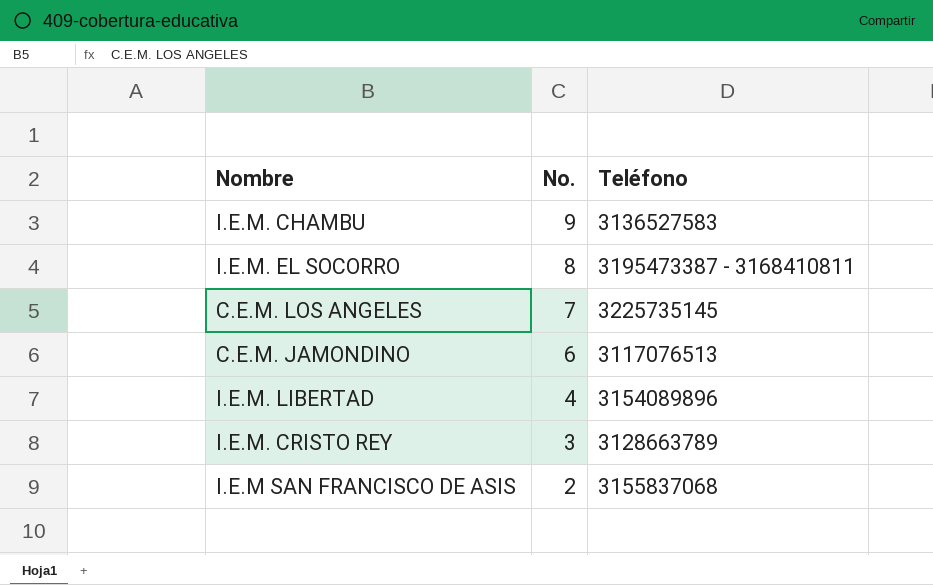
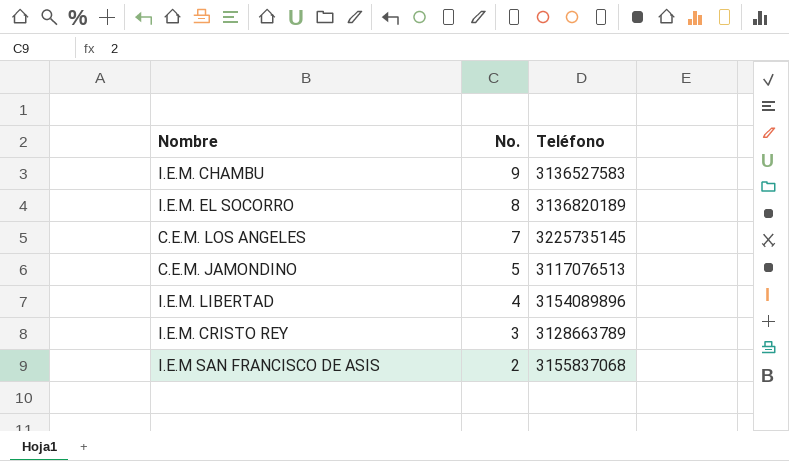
I.E.M. EL SOCORRO | Teléfono: 3195473387 - 3168410811 -> 3136820189
C.E.M. JAMONDINO | No.: 6 -> 5

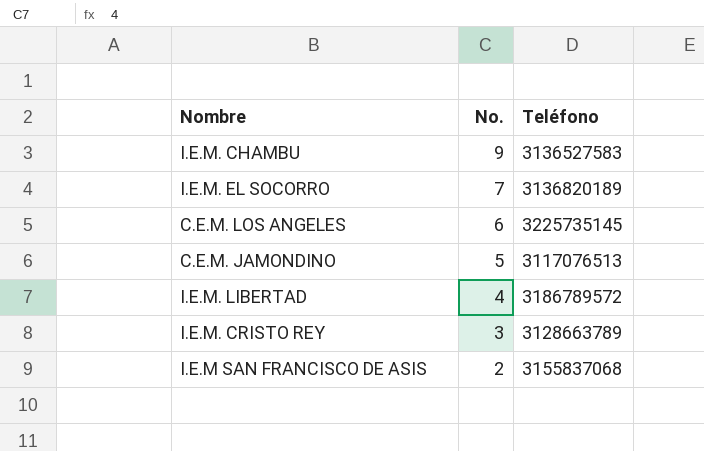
I.E.M. EL SOCORRO | No.: 8 -> 7
C.E.M. LOS ANGELES | No.: 7 -> 6
I.E.M. LIBERTAD | Teléfono: 3154089896 -> 3186789572

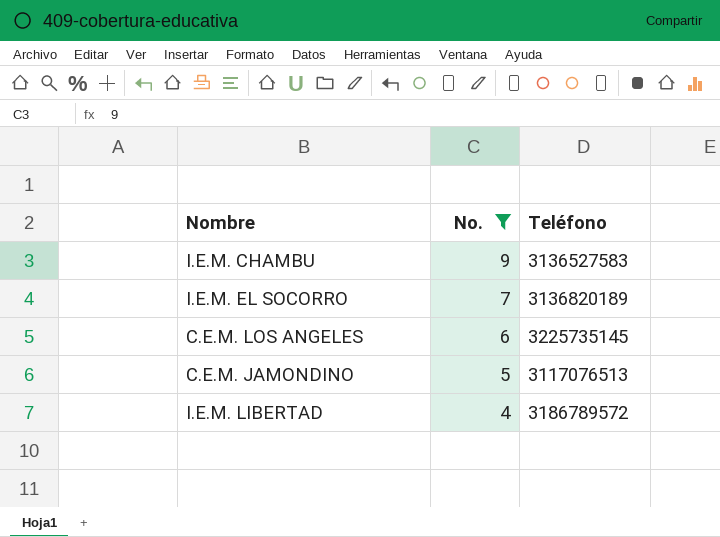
filter: none -> No. >= 4

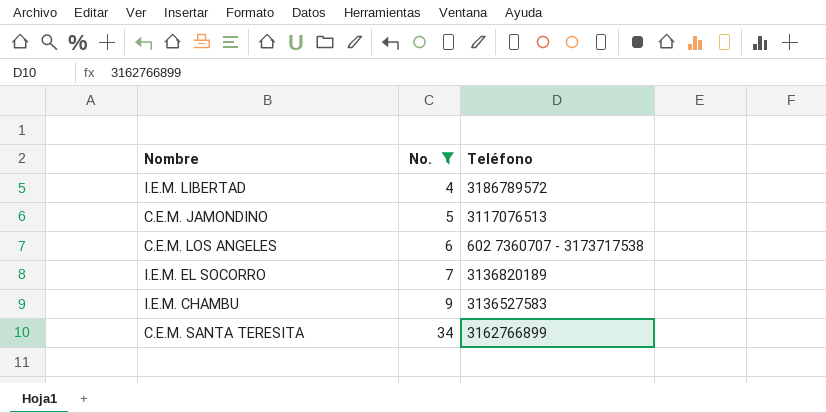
row order: No. descending -> No. ascending
C.E.M. LOS ANGELES | Teléfono: 3225735145 -> 602 7360707 - 3173717538
row C.E.M. SANTA TERESITA: none -> 34 | 3162766899

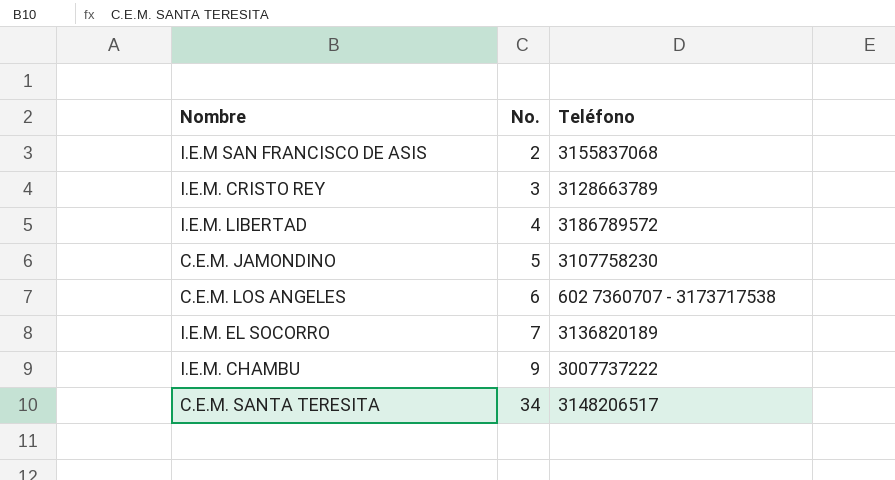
filter: No. >= 4 -> none
C.E.M. JAMONDINO | Teléfono: 3117076513 -> 3107758230
I.E.M. CHAMBU | Teléfono: 3136527583 -> 3007737222
C.E.M. SANTA TERESITA | Teléfono: 3162766899 -> 3148206517

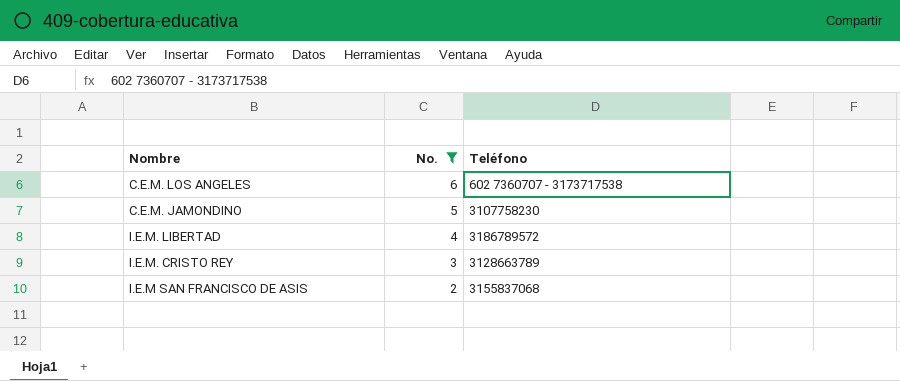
filter: none -> No. <= 6
row order: No. ascending -> No. descending

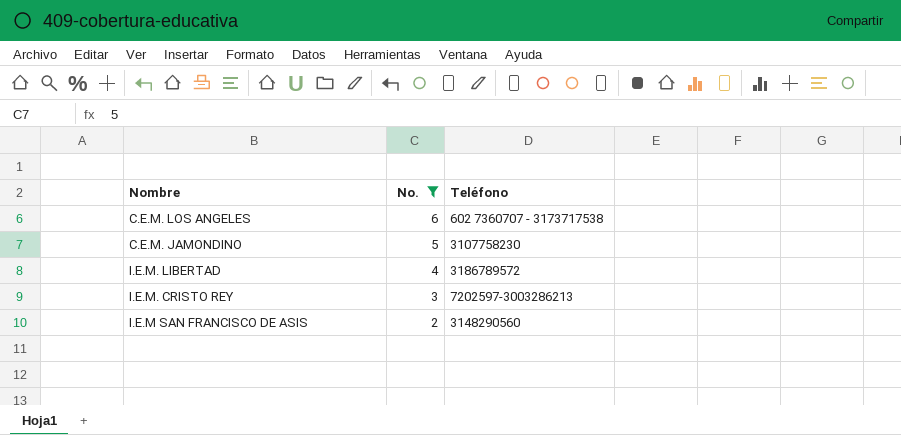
I.E.M. CRISTO REY | Teléfono: 3128663789 -> 7202597-3003286213
I.E.M SAN FRANCISCO DE ASIS | Teléfono: 3155837068 -> 3148290560

